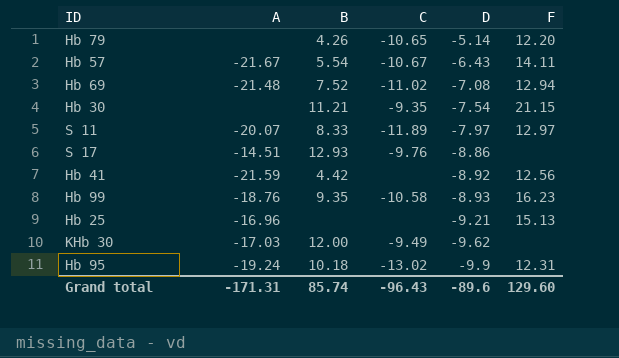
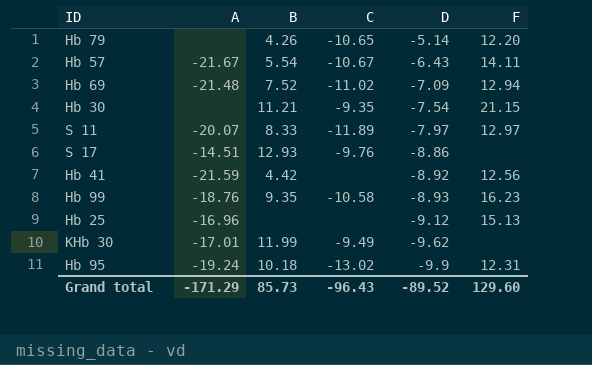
Hb 69 | D: -7.08 -> -7.09
Hb 25 | D: -9.21 -> -9.12
KHb 30 | A: -17.03 -> -17.01
KHb 30 | B: 12.00 -> 11.99
Grand total | A: -171.31 -> -171.29
Grand total | B: 85.74 -> 85.73
Grand total | D: -89.6 -> -89.52

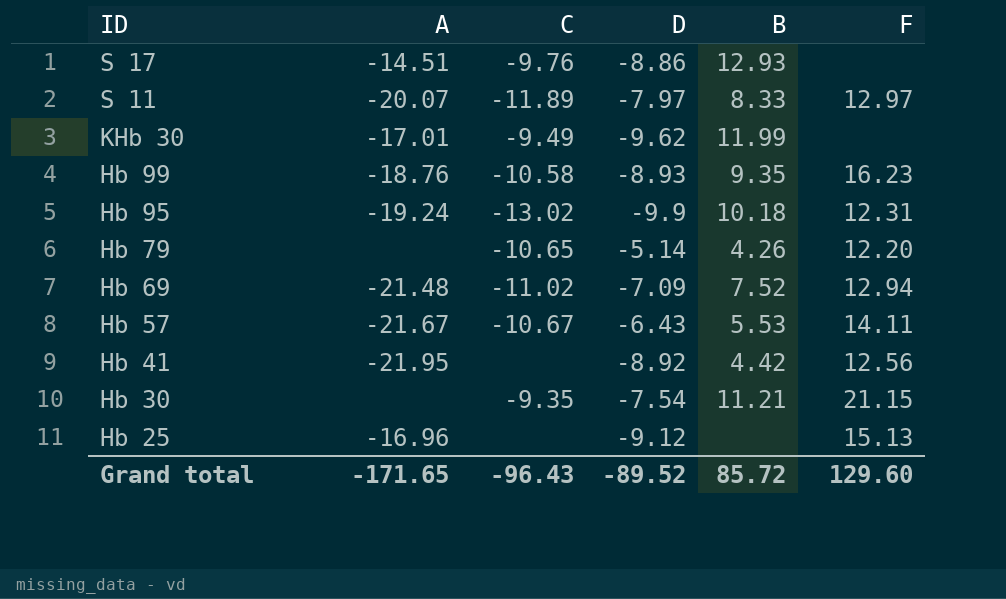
row order: D descending -> ID descending
column B | position: 3 -> 5
Hb 57 | B: 5.54 -> 5.53
Hb 41 | A: -21.59 -> -21.95
Grand total | A: -171.29 -> -171.65
Grand total | B: 85.73 -> 85.72

